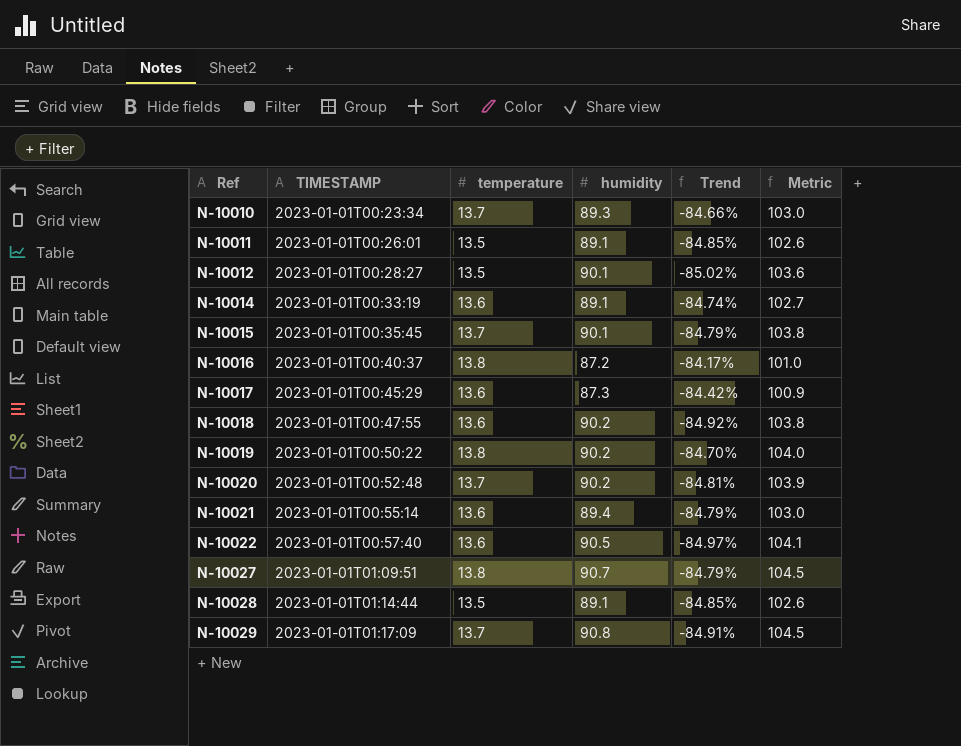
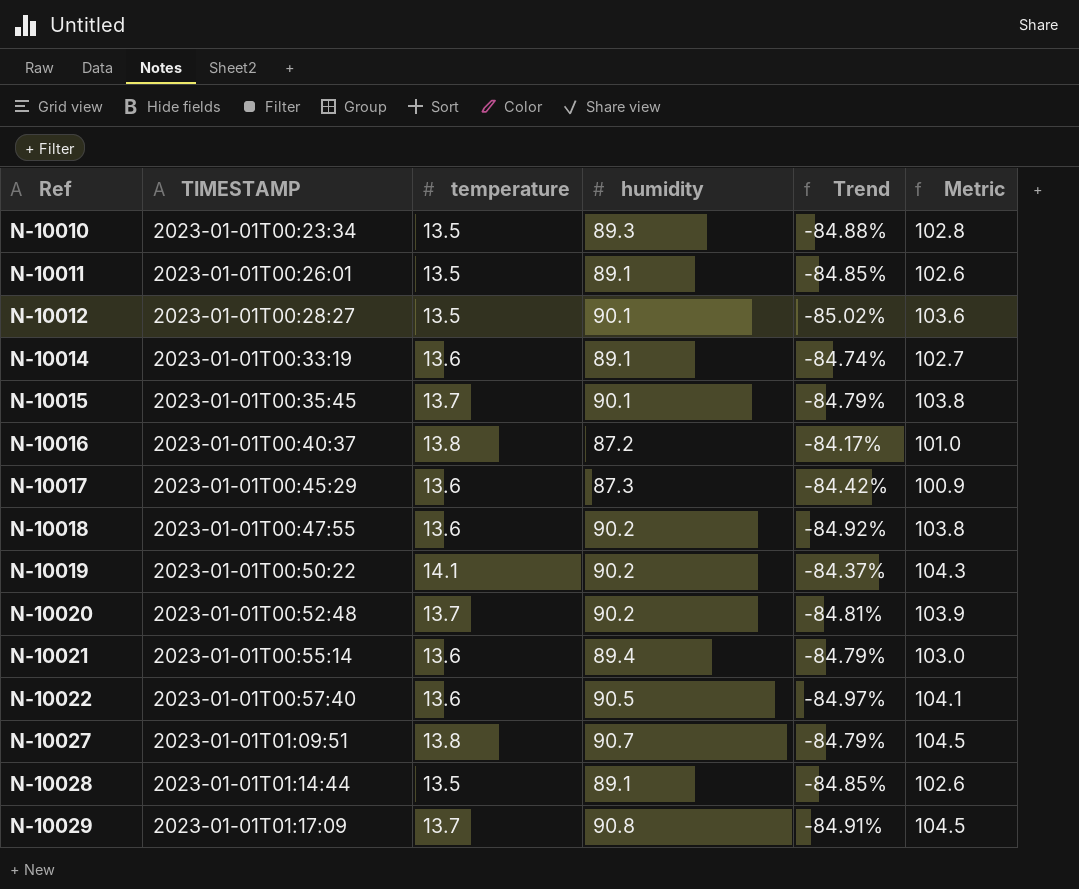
N-10010 | temperature: 13.7 -> 13.5
N-10010 | Trend: -84.66% -> -84.88%
N-10010 | Metric: 103.0 -> 102.8
N-10019 | temperature: 13.8 -> 14.1
N-10019 | Trend: -84.70% -> -84.37%
N-10019 | Metric: 104.0 -> 104.3

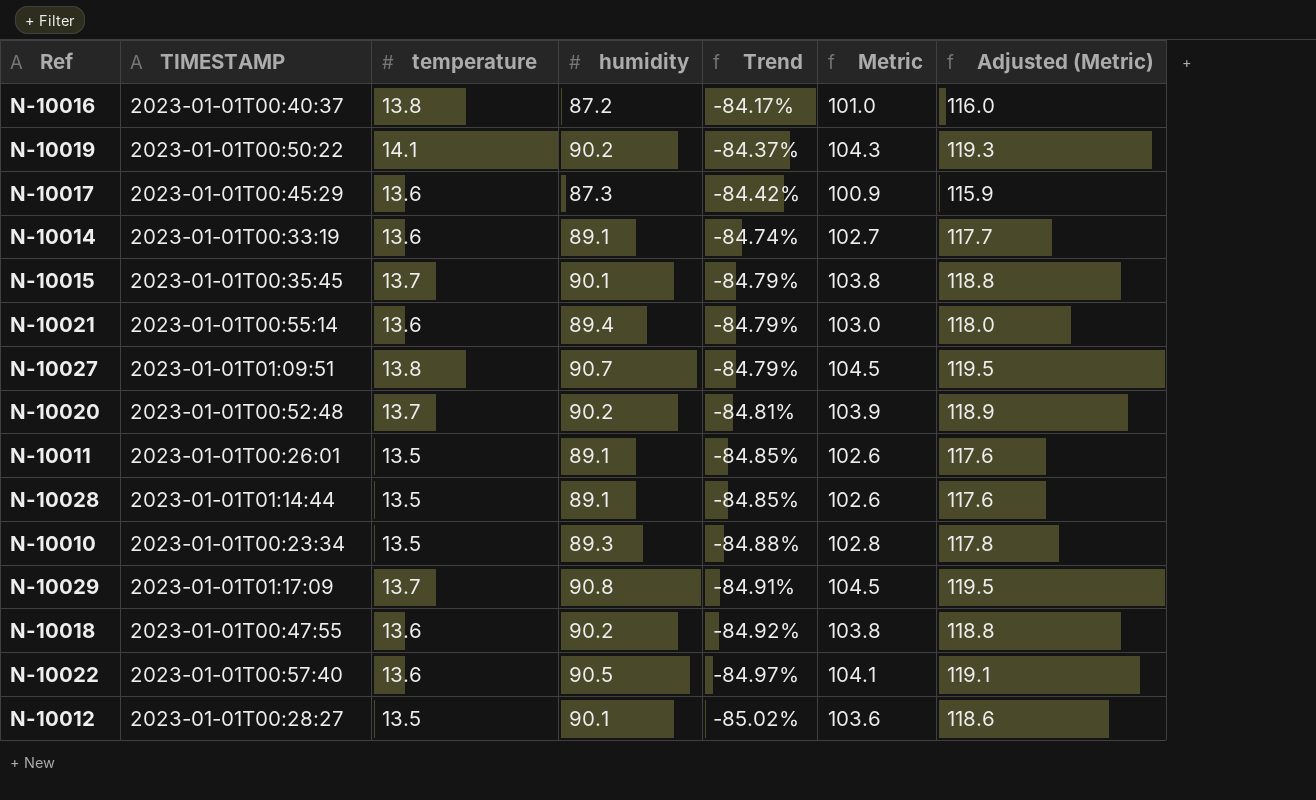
row order: Ref ascending -> Trend descending
column Adjusted (Metric) | formula: none -> [Metric] + 15

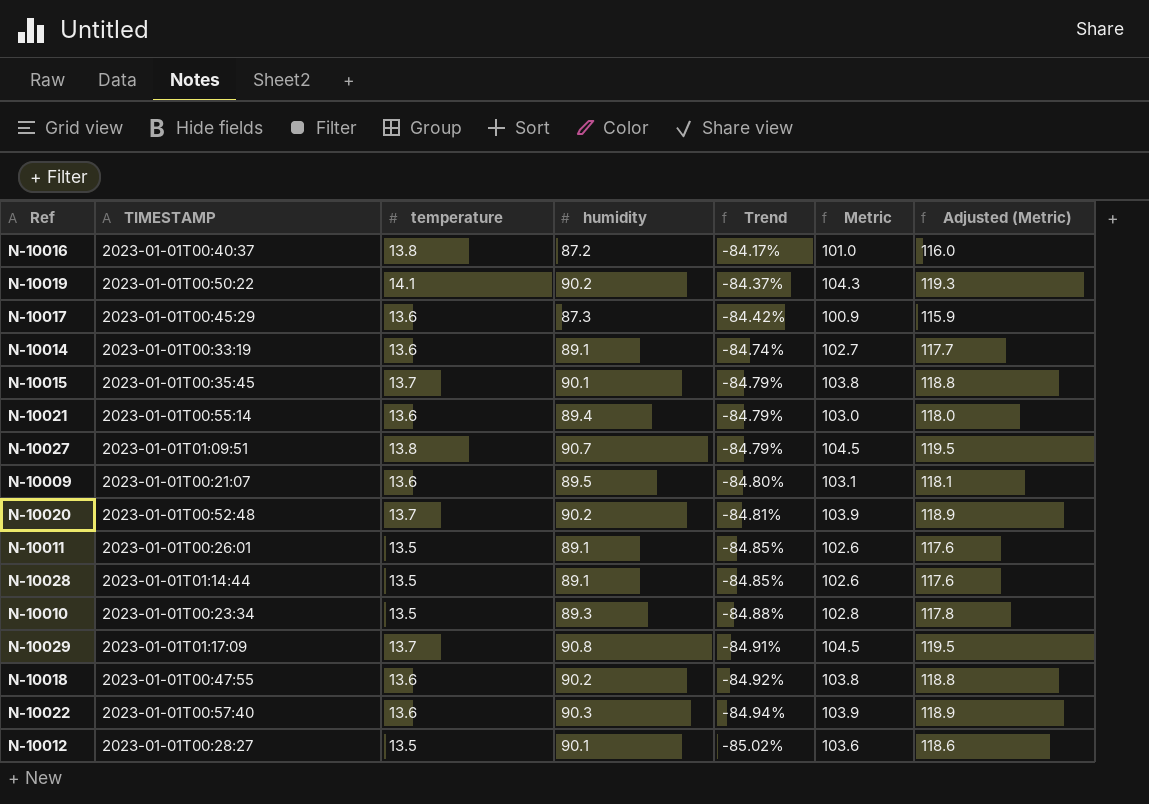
row N-10009: none -> 2023-01-01T00:21:07 | 13.6 | 89.5 | -84.80% | 103.1 | 118.1
N-10022 | humidity: 90.5 -> 90.3
N-10022 | Trend: -84.97% -> -84.94%
N-10022 | Metric: 104.1 -> 103.9
N-10022 | Adjusted (Metric): 119.1 -> 118.9

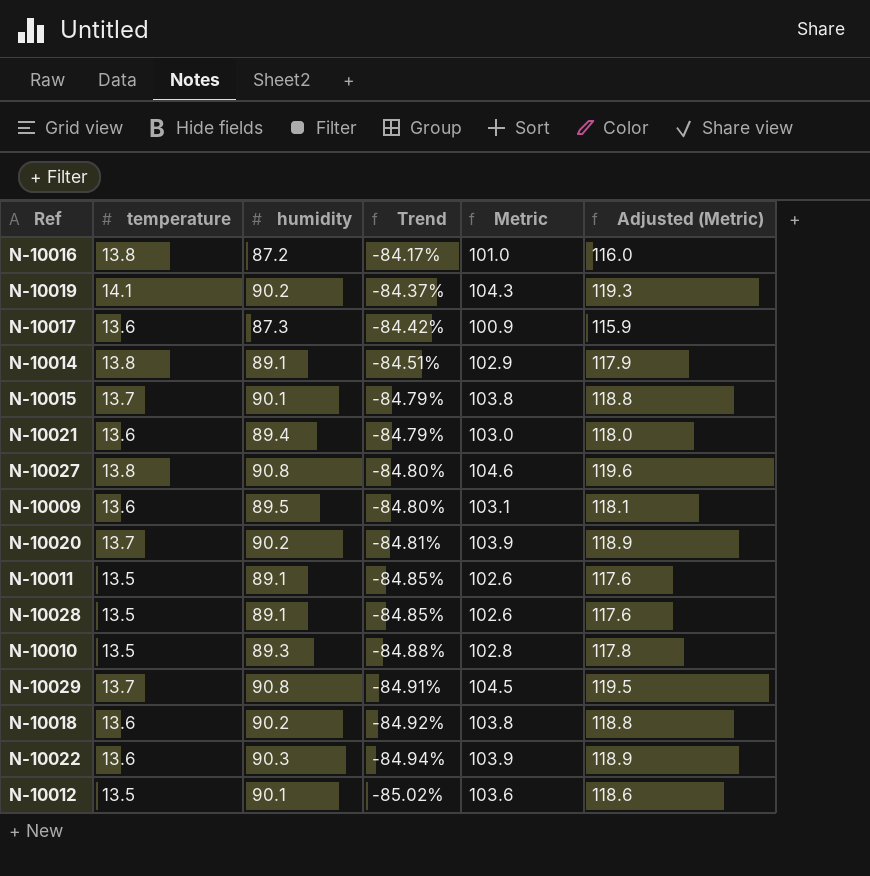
column TIMESTAMP | position: 2 -> none
N-10014 | temperature: 13.6 -> 13.8
N-10014 | Trend: -84.74% -> -84.51%
N-10014 | Metric: 102.7 -> 102.9
N-10014 | Adjusted (Metric): 117.7 -> 117.9
N-10027 | humidity: 90.7 -> 90.8
N-10027 | Trend: -84.79% -> -84.80%
N-10027 | Metric: 104.5 -> 104.6
N-10027 | Adjusted (Metric): 119.5 -> 119.6

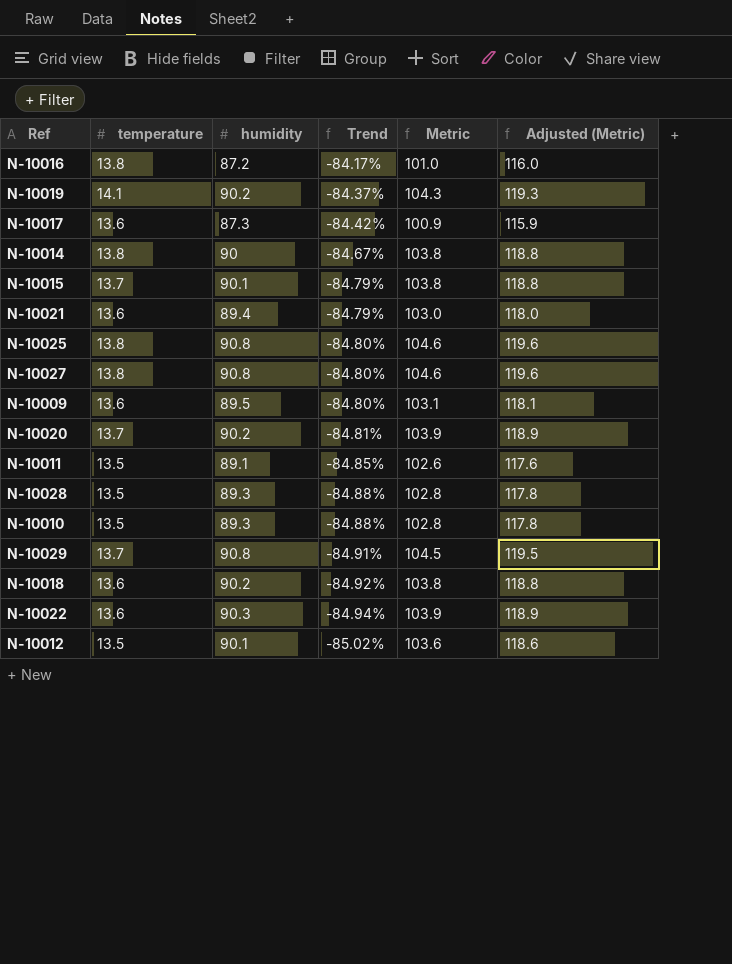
N-10014 | humidity: 89.1 -> 90
N-10014 | Trend: -84.51% -> -84.67%
N-10014 | Metric: 102.9 -> 103.8
N-10014 | Adjusted (Metric): 117.9 -> 118.8
row N-10025: none -> 13.8 | 90.8 | -84.80% | 104.6 | 119.6
N-10028 | humidity: 89.1 -> 89.3
N-10028 | Trend: -84.85% -> -84.88%
N-10028 | Metric: 102.6 -> 102.8
N-10028 | Adjusted (Metric): 117.6 -> 117.8

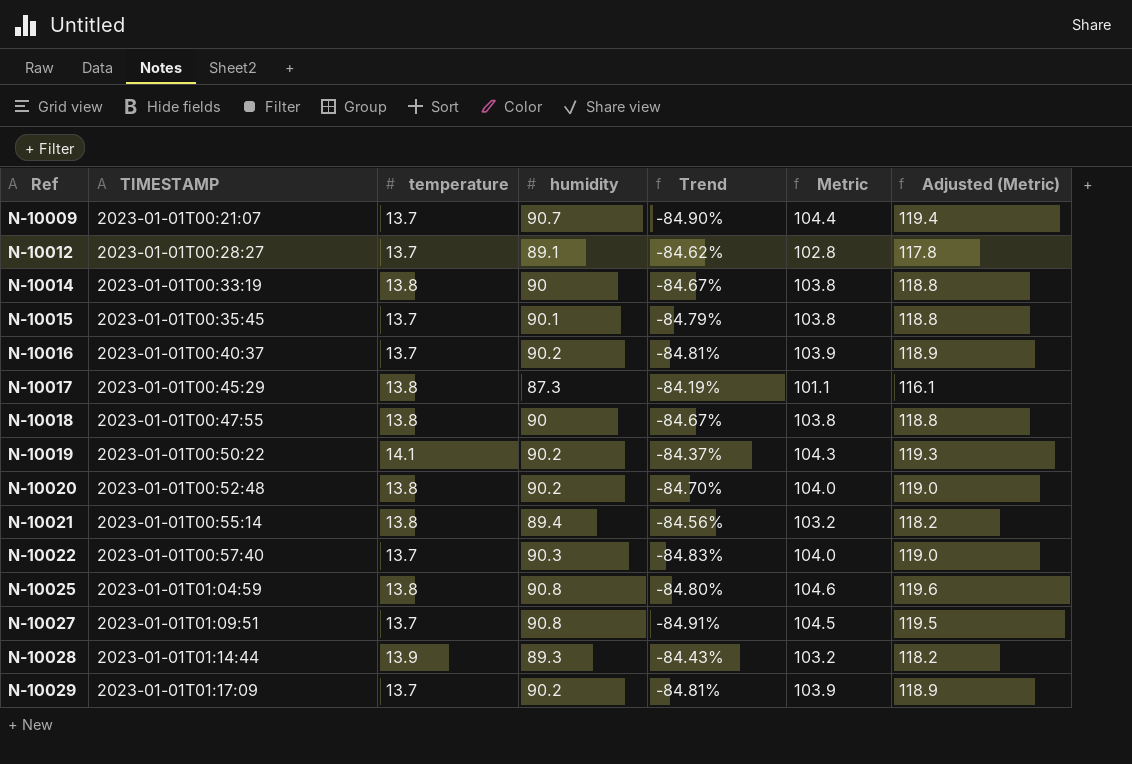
row order: Trend descending -> Ref ascending
column TIMESTAMP | position: none -> 2
row N-10011: 13.5 | 89.1 | -84.85% | 102.6 | 117.6 -> none
row N-10010: 13.5 | 89.3 | -84.88% | 102.8 | 117.8 -> none
N-10009 | temperature: 13.6 -> 13.7
N-10009 | humidity: 89.5 -> 90.7
N-10009 | Trend: -84.80% -> -84.90%
N-10009 | Metric: 103.1 -> 104.4
N-10009 | Adjusted (Metric): 118.1 -> 119.4
N-10012 | temperature: 13.5 -> 13.7
N-10012 | humidity: 90.1 -> 89.1
N-10012 | Trend: -85.02% -> -84.62%
N-10012 | Metric: 103.6 -> 102.8
N-10012 | Adjusted (Metric): 118.6 -> 117.8
N-10016 | temperature: 13.8 -> 13.7
N-10016 | humidity: 87.2 -> 90.2
N-10016 | Trend: -84.17% -> -84.81%
N-10016 | Metric: 101.0 -> 103.9
N-10016 | Adjusted (Metric): 116.0 -> 118.9
N-10017 | temperature: 13.6 -> 13.8
N-10017 | Trend: -84.42% -> -84.19%
N-10017 | Metric: 100.9 -> 101.1
N-10017 | Adjusted (Metric): 115.9 -> 116.1
N-10018 | temperature: 13.6 -> 13.8
N-10018 | humidity: 90.2 -> 90
N-10018 | Trend: -84.92% -> -84.67%
N-10020 | temperature: 13.7 -> 13.8
N-10020 | Trend: -84.81% -> -84.70%
N-10020 | Metric: 103.9 -> 104.0
N-10020 | Adjusted (Metric): 118.9 -> 119.0
N-10021 | temperature: 13.6 -> 13.8
N-10021 | Trend: -84.79% -> -84.56%
N-10021 | Metric: 103.0 -> 103.2
N-10021 | Adjusted (Metric): 118.0 -> 118.2
N-10022 | temperature: 13.6 -> 13.7
N-10022 | Trend: -84.94% -> -84.83%
N-10022 | Metric: 103.9 -> 104.0
N-10022 | Adjusted (Metric): 118.9 -> 119.0
N-10027 | temperature: 13.8 -> 13.7
N-10027 | Trend: -84.80% -> -84.91%
N-10027 | Metric: 104.6 -> 104.5
N-10027 | Adjusted (Metric): 119.6 -> 119.5
N-10028 | temperature: 13.5 -> 13.9
N-10028 | Trend: -84.88% -> -84.43%
N-10028 | Metric: 102.8 -> 103.2
N-10028 | Adjusted (Metric): 117.8 -> 118.2
N-10029 | humidity: 90.8 -> 90.2
N-10029 | Trend: -84.91% -> -84.81%
N-10029 | Metric: 104.5 -> 103.9
N-10029 | Adjusted (Metric): 119.5 -> 118.9

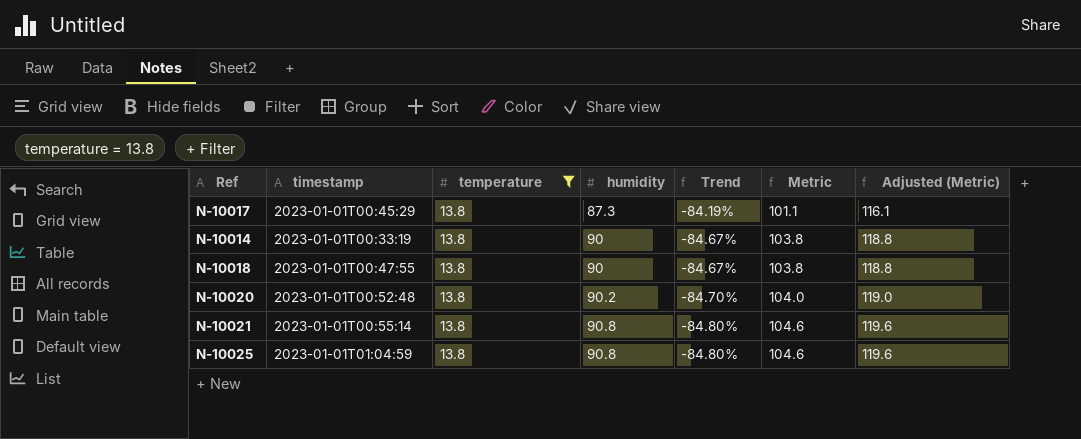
filter: none -> temperature = 13.8
row order: Ref ascending -> humidity ascending
column name: TIMESTAMP -> timestamp
N-10021 | humidity: 89.4 -> 90.8
N-10021 | Trend: -84.56% -> -84.80%
N-10021 | Metric: 103.2 -> 104.6
N-10021 | Adjusted (Metric): 118.2 -> 119.6

